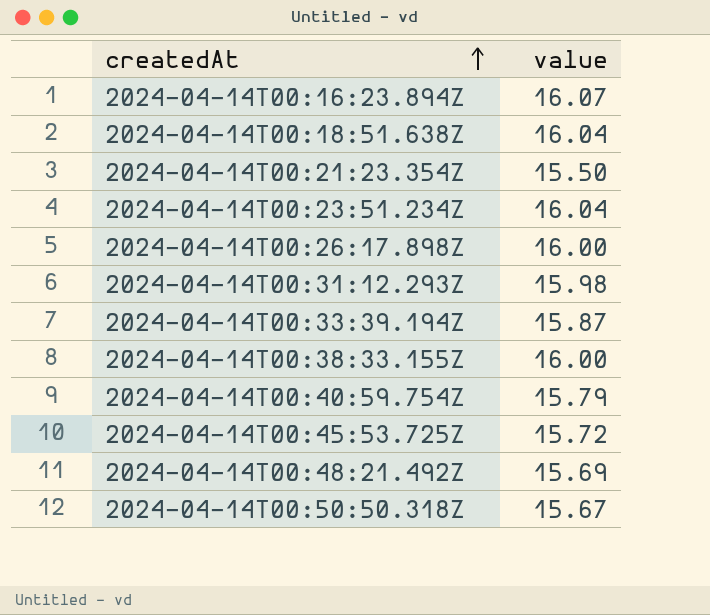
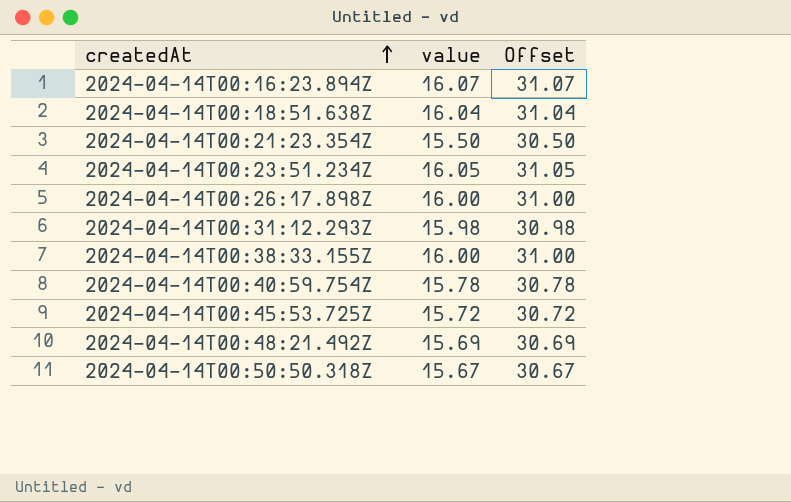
column Offset | formula: none -> [value] + 15
row 2024-04-14T00:33:39.194Z: 15.87 -> none
2024-04-14T00:23:51.234Z | value: 16.04 -> 16.05
2024-04-14T00:40:59.754Z | value: 15.79 -> 15.78

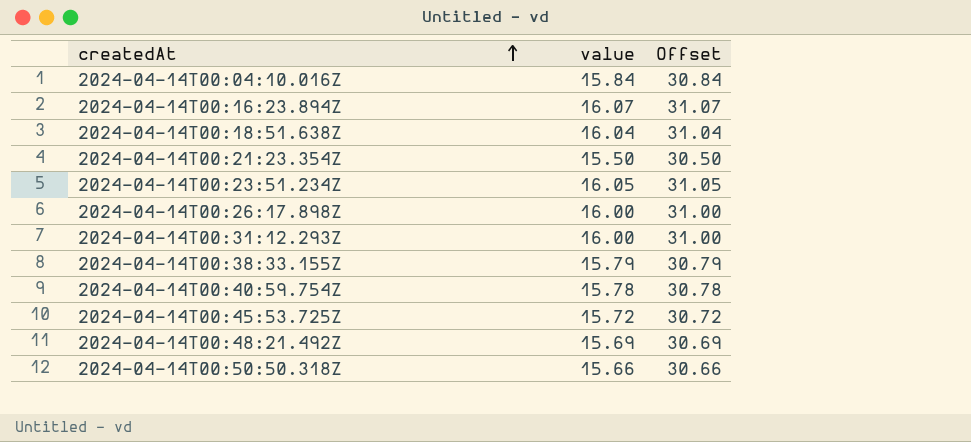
row 2024-04-14T00:04:10.016Z: none -> 15.84 | 30.84
2024-04-14T00:31:12.293Z | value: 15.98 -> 16.00
2024-04-14T00:31:12.293Z | Offset: 30.98 -> 31.00
2024-04-14T00:38:33.155Z | value: 16.00 -> 15.79
2024-04-14T00:38:33.155Z | Offset: 31.00 -> 30.79
2024-04-14T00:50:50.318Z | value: 15.67 -> 15.66
2024-04-14T00:50:50.318Z | Offset: 30.67 -> 30.66

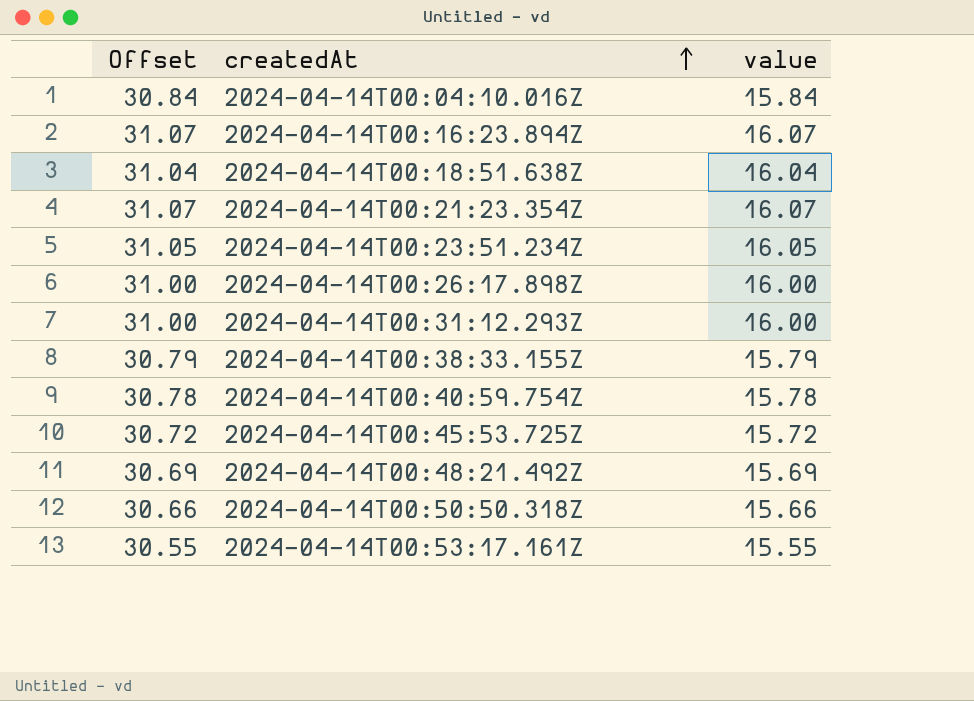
column Offset | position: 3 -> 1
2024-04-14T00:21:23.354Z | Offset: 30.50 -> 31.07
2024-04-14T00:21:23.354Z | value: 15.50 -> 16.07
row 2024-04-14T00:53:17.161Z: none -> 30.55 | 15.55

